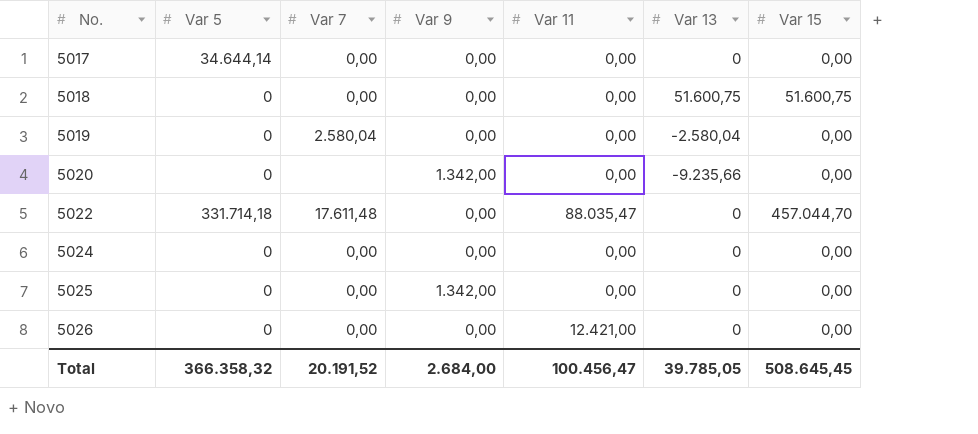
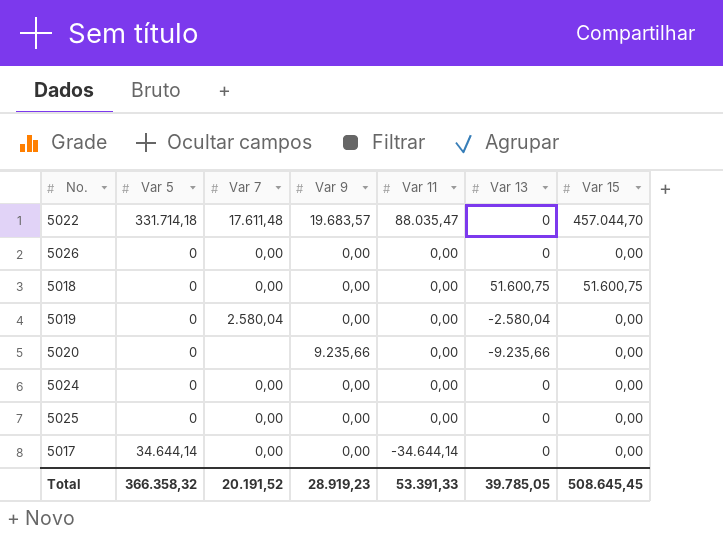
row order: No. ascending -> Var 11 descending
5022 | Var 9: 0,00 -> 19.683,57
5026 | Var 11: 12.421,00 -> 0,00
5020 | Var 9: 1.342,00 -> 9.235,66
5025 | Var 9: 1.342,00 -> 0,00
5017 | Var 11: 0,00 -> -34.644,14
Total | Var 9: 2.684,00 -> 28.919,23
Total | Var 11: 100.456,47 -> 53.391,33

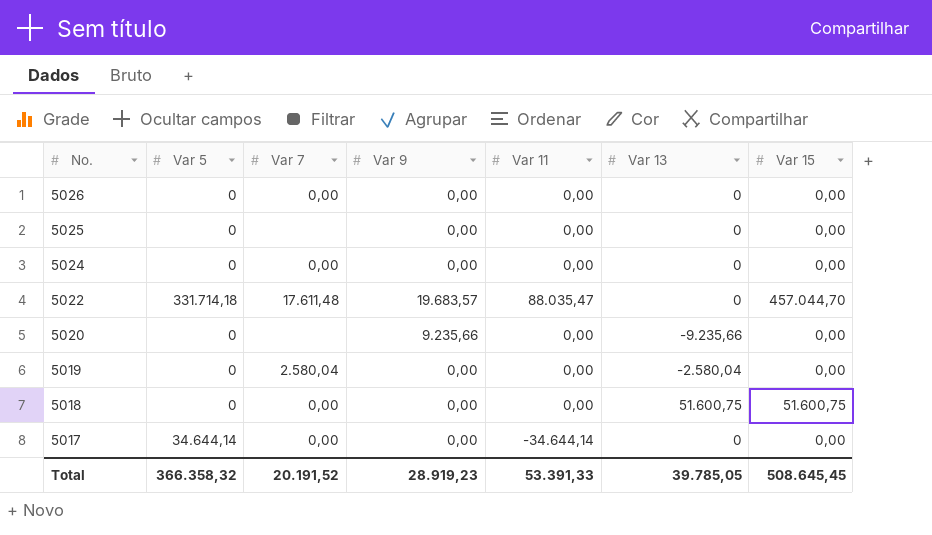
row order: Var 11 descending -> No. descending
5025 | Var 7: 0,00 -> none

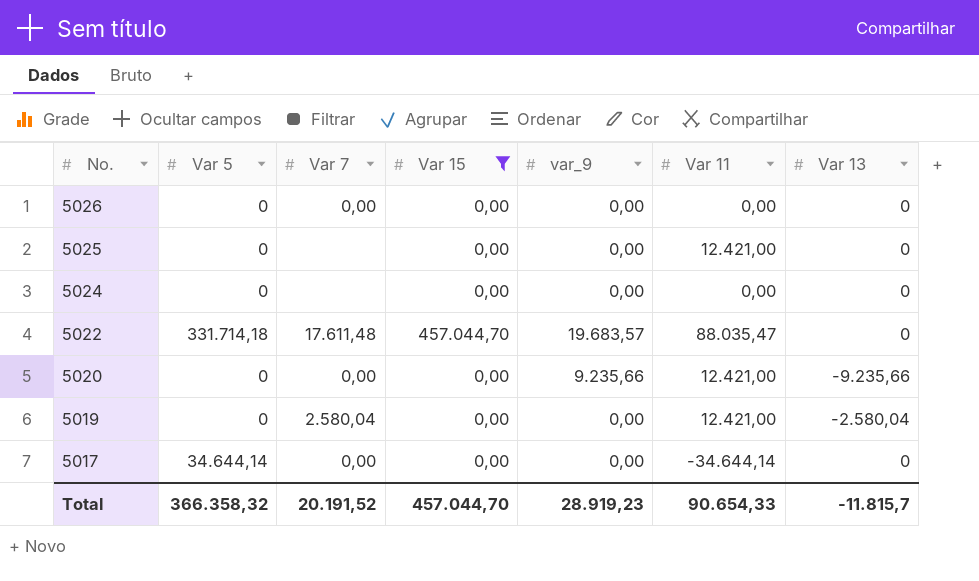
filter: none -> Var 15 != 51.600,75
column Var 15 | position: 7 -> 4
column name: Var 9 -> var_9
5025 | Var 11: 0,00 -> 12.421,00
5024 | Var 7: 0,00 -> none
5020 | Var 7: none -> 0,00
5020 | Var 11: 0,00 -> 12.421,00
5019 | Var 11: 0,00 -> 12.421,00
Total | Var 15: 508.645,45 -> 457.044,70
Total | Var 11: 53.391,33 -> 90.654,33
Total | Var 13: 39.785,05 -> -11.815,7

